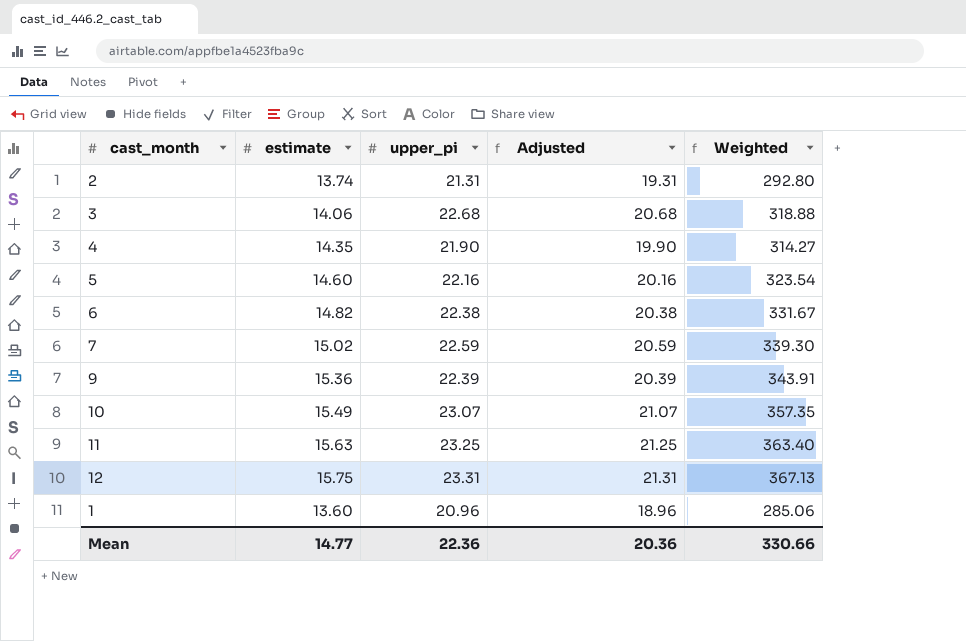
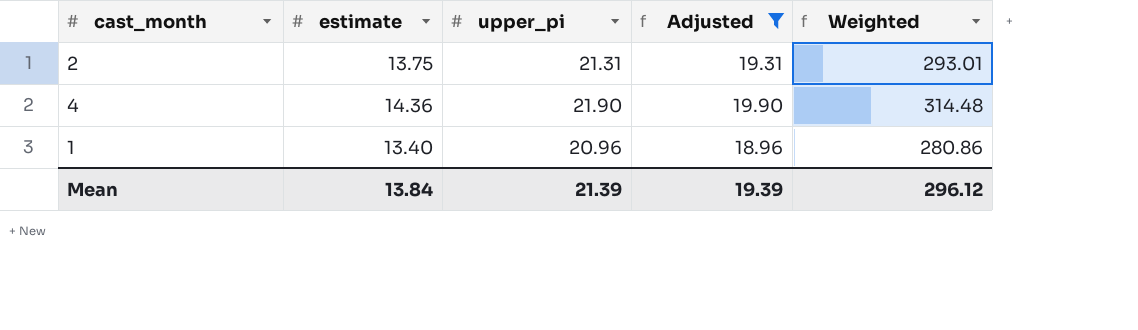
filter: none -> Adjusted <= 19.90
2 | estimate: 13.74 -> 13.75
2 | Weighted: 292.80 -> 293.01
4 | estimate: 14.35 -> 14.36
4 | Weighted: 314.27 -> 314.48
1 | estimate: 13.60 -> 13.40
1 | Weighted: 285.06 -> 280.86
Mean | estimate: 14.77 -> 13.84
Mean | upper_pi: 22.36 -> 21.39
Mean | Adjusted: 20.36 -> 19.39
Mean | Weighted: 330.66 -> 296.12

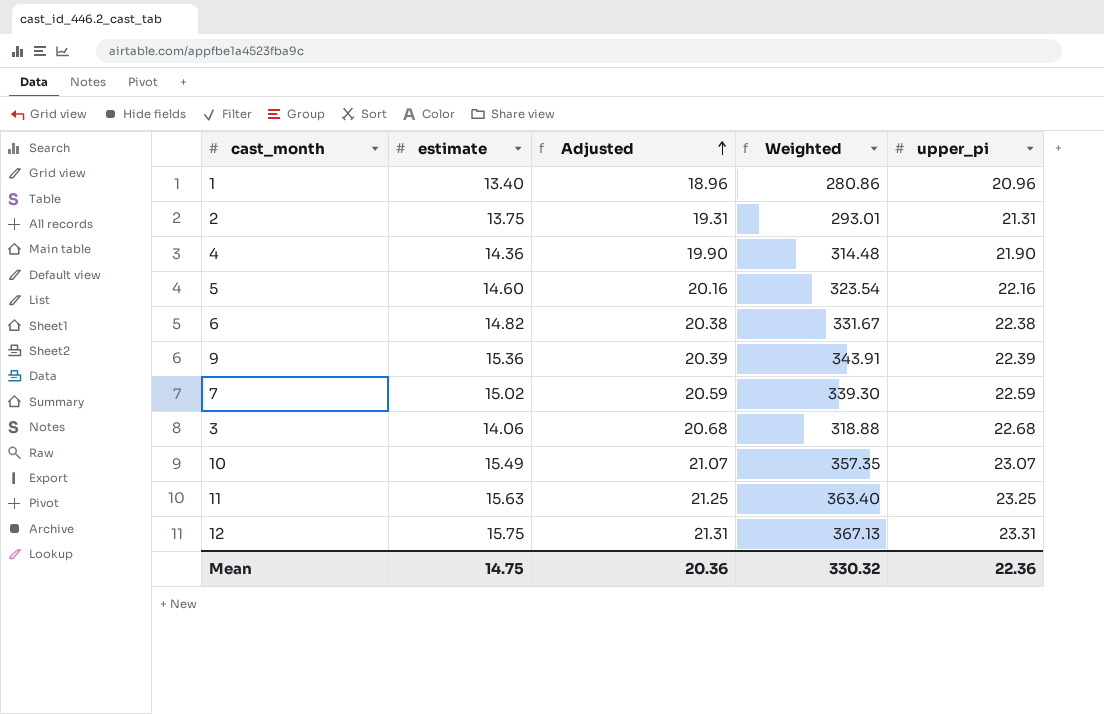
filter: Adjusted <= 19.90 -> none
row order: none -> Adjusted ascending
column upper_pi | position: 3 -> 5
Mean | estimate: 13.84 -> 14.75
Mean | Adjusted: 19.39 -> 20.36
Mean | Weighted: 296.12 -> 330.32
Mean | upper_pi: 21.39 -> 22.36

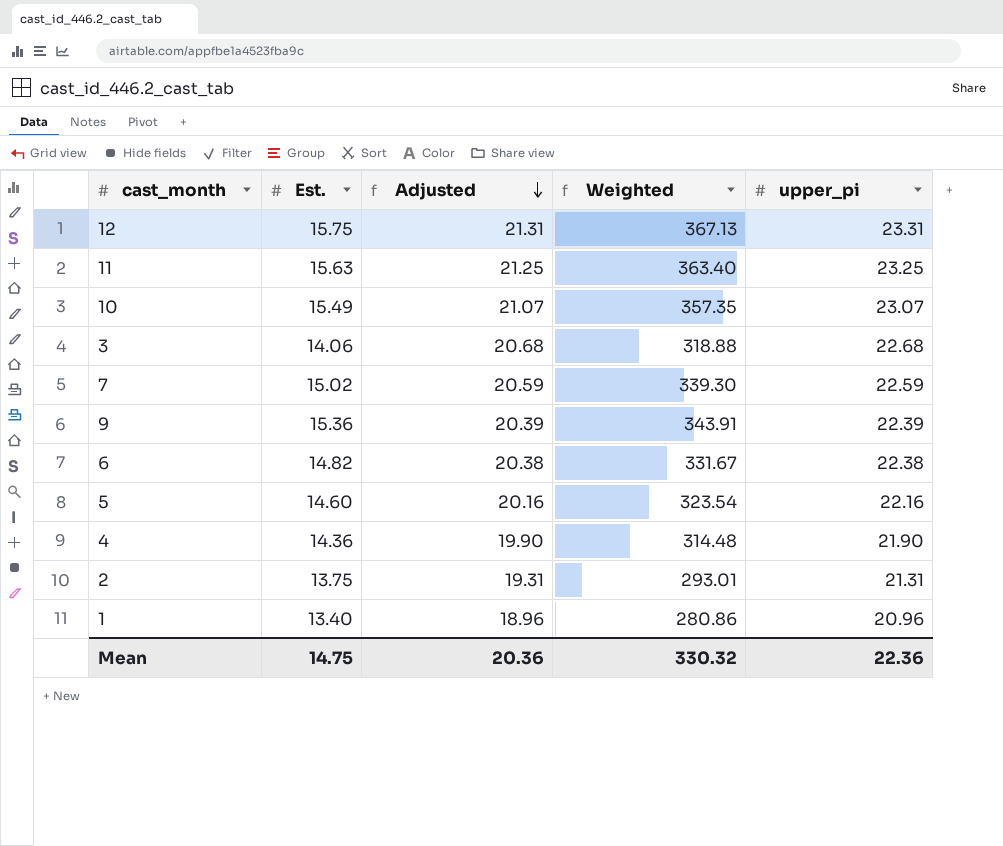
row order: Adjusted ascending -> Adjusted descending
column name: estimate -> Est.

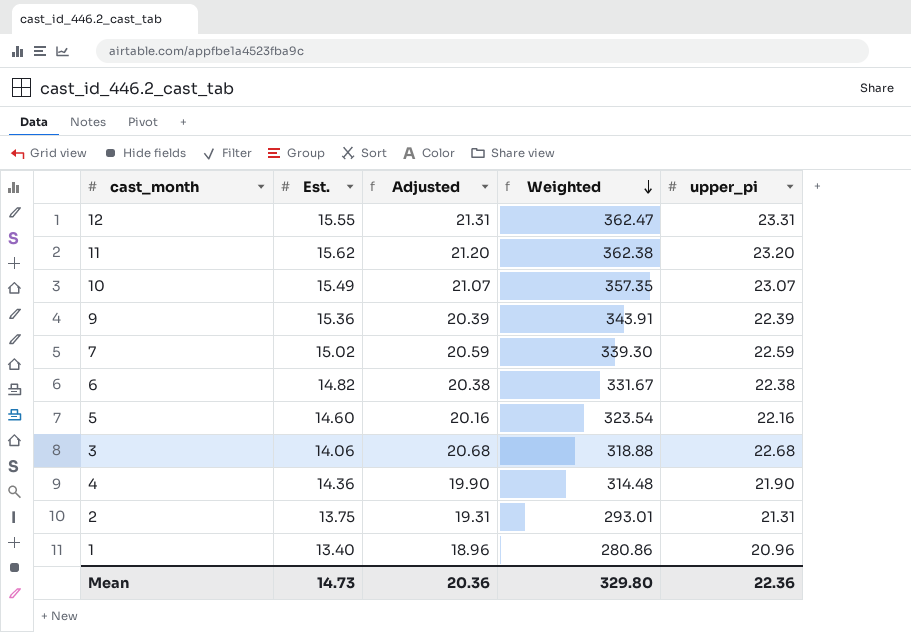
row order: Adjusted descending -> Weighted descending
12 | Est.: 15.75 -> 15.55
12 | Weighted: 367.13 -> 362.47
11 | Est.: 15.63 -> 15.62
11 | Adjusted: 21.25 -> 21.20
11 | Weighted: 363.40 -> 362.38
11 | upper_pi: 23.25 -> 23.20
Mean | Est.: 14.75 -> 14.73
Mean | Weighted: 330.32 -> 329.80

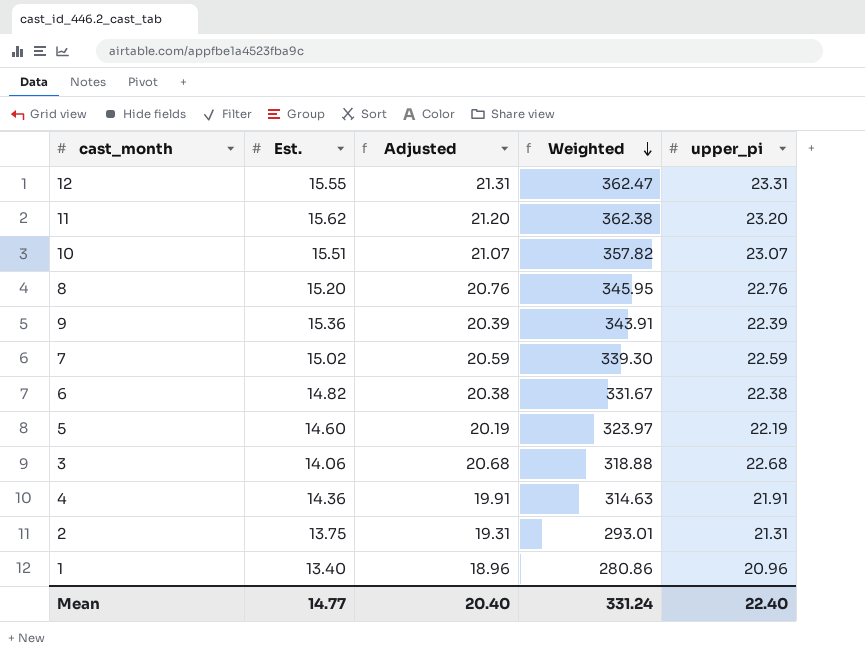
10 | Est.: 15.49 -> 15.51
10 | Weighted: 357.35 -> 357.82
row 8: none -> 15.20 | 20.76 | 345.95 | 22.76
5 | Adjusted: 20.16 -> 20.19
5 | Weighted: 323.54 -> 323.97
5 | upper_pi: 22.16 -> 22.19
4 | Adjusted: 19.90 -> 19.91
4 | Weighted: 314.48 -> 314.63
4 | upper_pi: 21.90 -> 21.91
Mean | Est.: 14.73 -> 14.77
Mean | Adjusted: 20.36 -> 20.40
Mean | Weighted: 329.80 -> 331.24
Mean | upper_pi: 22.36 -> 22.40

